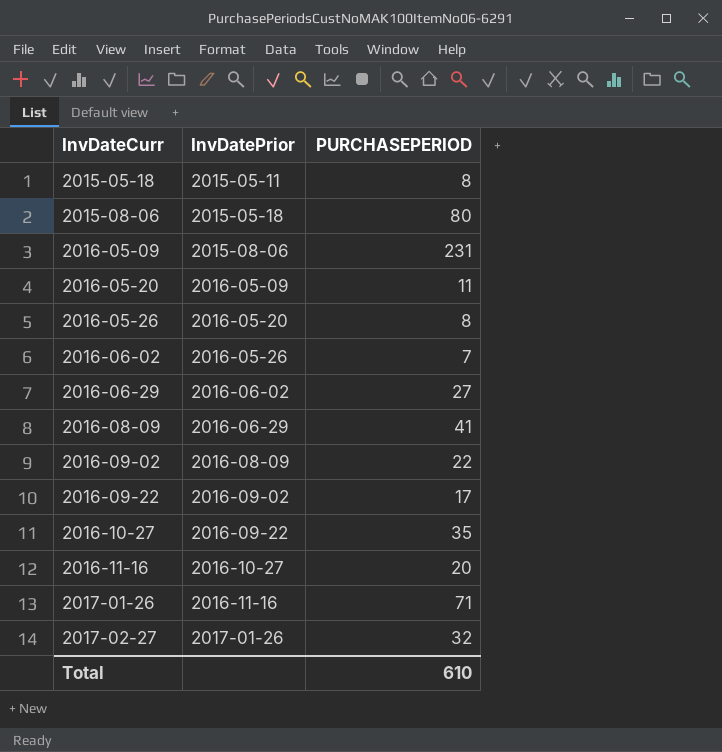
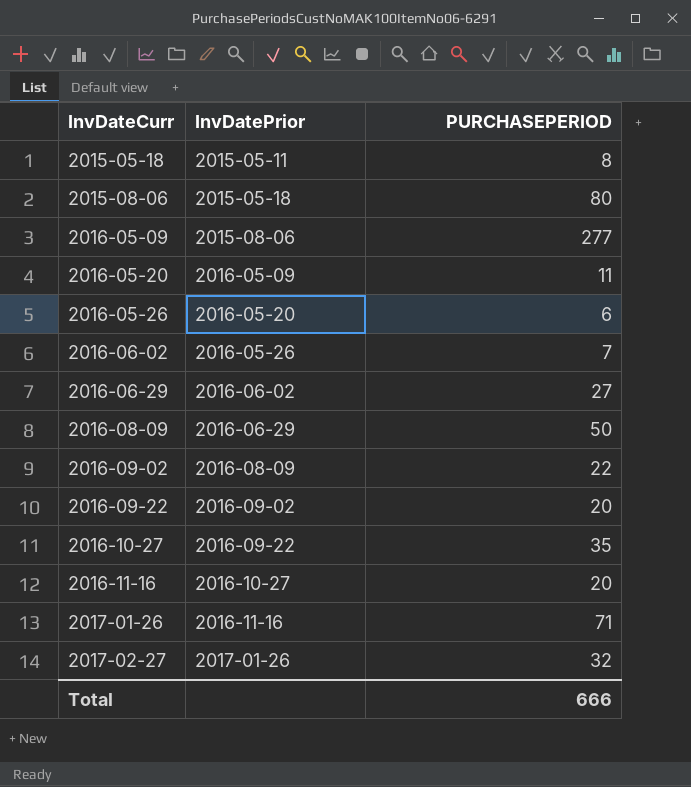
2016-05-09 | PURCHASEPERIOD: 231 -> 277
2016-05-26 | PURCHASEPERIOD: 8 -> 6
2016-08-09 | PURCHASEPERIOD: 41 -> 50
2016-09-22 | PURCHASEPERIOD: 17 -> 20
Total | PURCHASEPERIOD: 610 -> 666

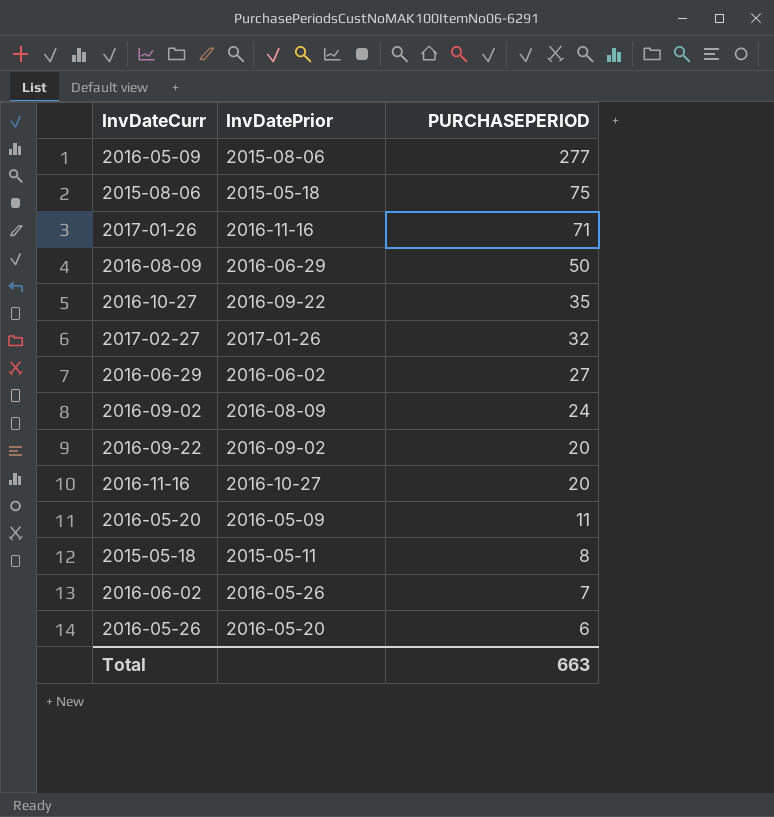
row order: InvDateCurr ascending -> PURCHASEPERIOD descending
2015-08-06 | PURCHASEPERIOD: 80 -> 75
2016-09-02 | PURCHASEPERIOD: 22 -> 24
Total | PURCHASEPERIOD: 666 -> 663

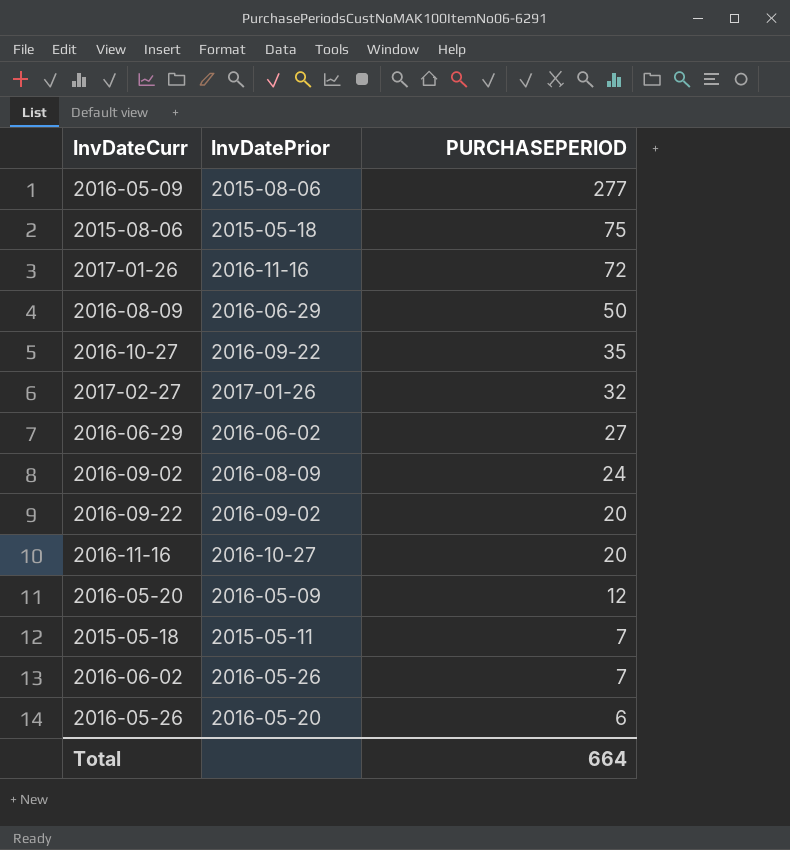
2017-01-26 | PURCHASEPERIOD: 71 -> 72
2016-05-20 | PURCHASEPERIOD: 11 -> 12
2015-05-18 | PURCHASEPERIOD: 8 -> 7
Total | PURCHASEPERIOD: 663 -> 664

